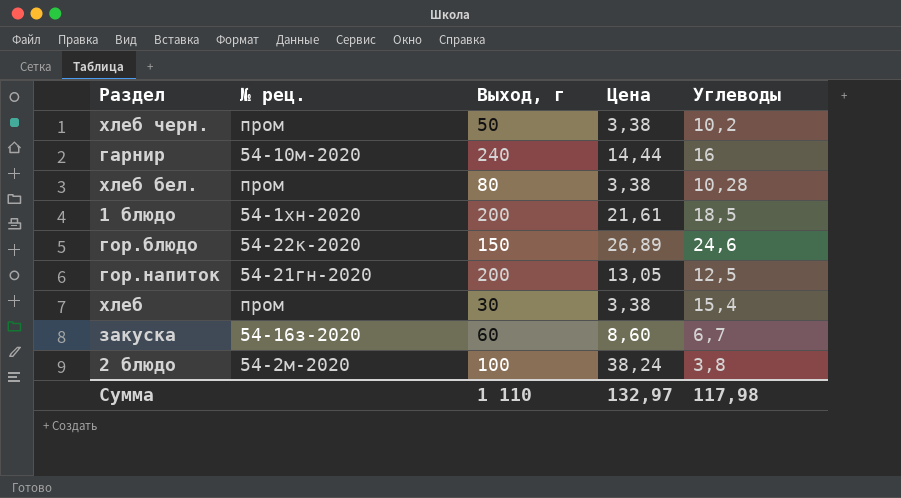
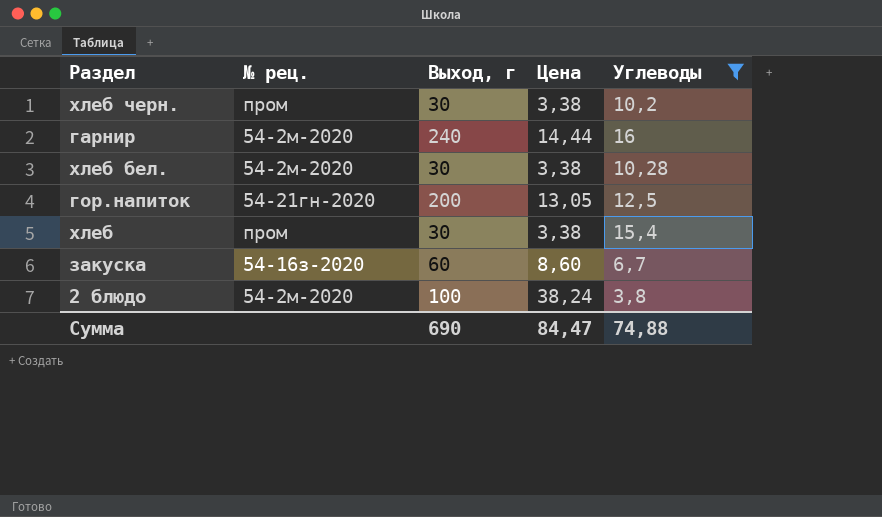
filter: none -> Углеводы <= 16
хлеб черн. | Выход, г: 50 -> 30
гарнир | № рец.: 54-10м-2020 -> 54-2м-2020
хлеб бел. | № рец.: пром -> 54-2м-2020
хлеб бел. | Выход, г: 80 -> 30
Сумма | Выход, г: 1 110 -> 690
Сумма | Цена: 132,97 -> 84,47
Сумма | Углеводы: 117,98 -> 74,88

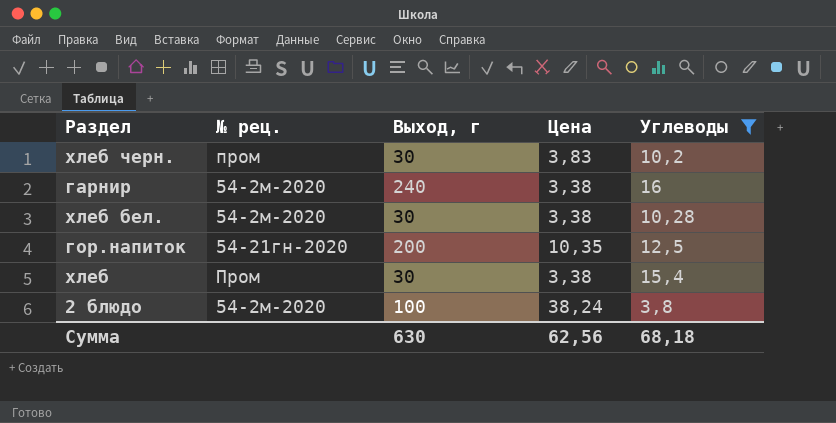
row закуска: 54-16з-2020 | 60 | 8,60 | 6,7 -> none
хлеб черн. | Цена: 3,38 -> 3,83
гарнир | Цена: 14,44 -> 3,38
гор.напиток | Цена: 13,05 -> 10,35
хлеб | № рец.: пром -> Пром
Сумма | Выход, г: 690 -> 630
Сумма | Цена: 84,47 -> 62,56
Сумма | Углеводы: 74,88 -> 68,18

